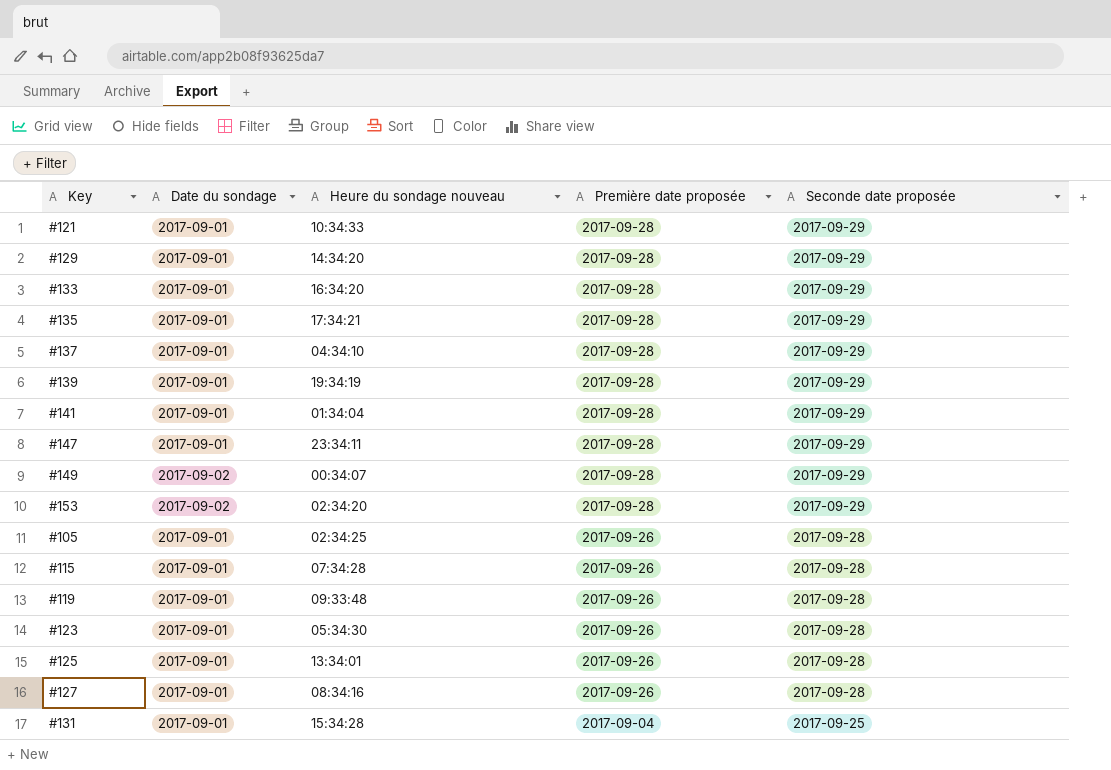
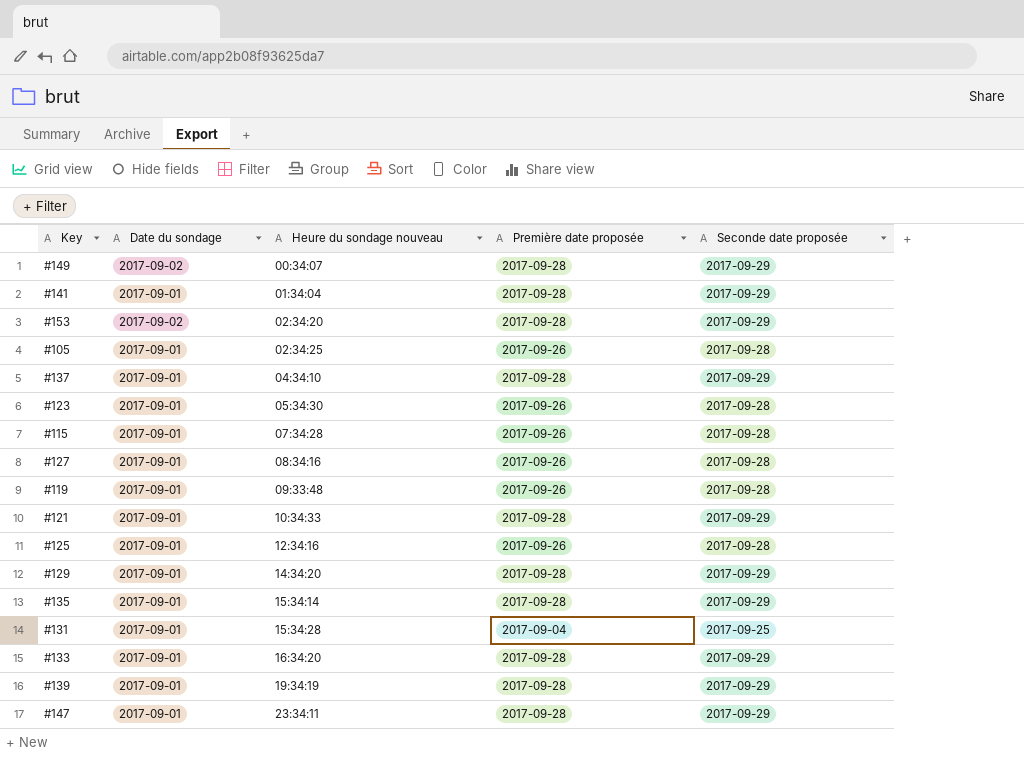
row order: Première date proposée descending -> Heure du sondage nouveau ascending
#125 | Heure du sondage nouveau: 13:34:01 -> 12:34:16
#135 | Heure du sondage nouveau: 17:34:21 -> 15:34:14

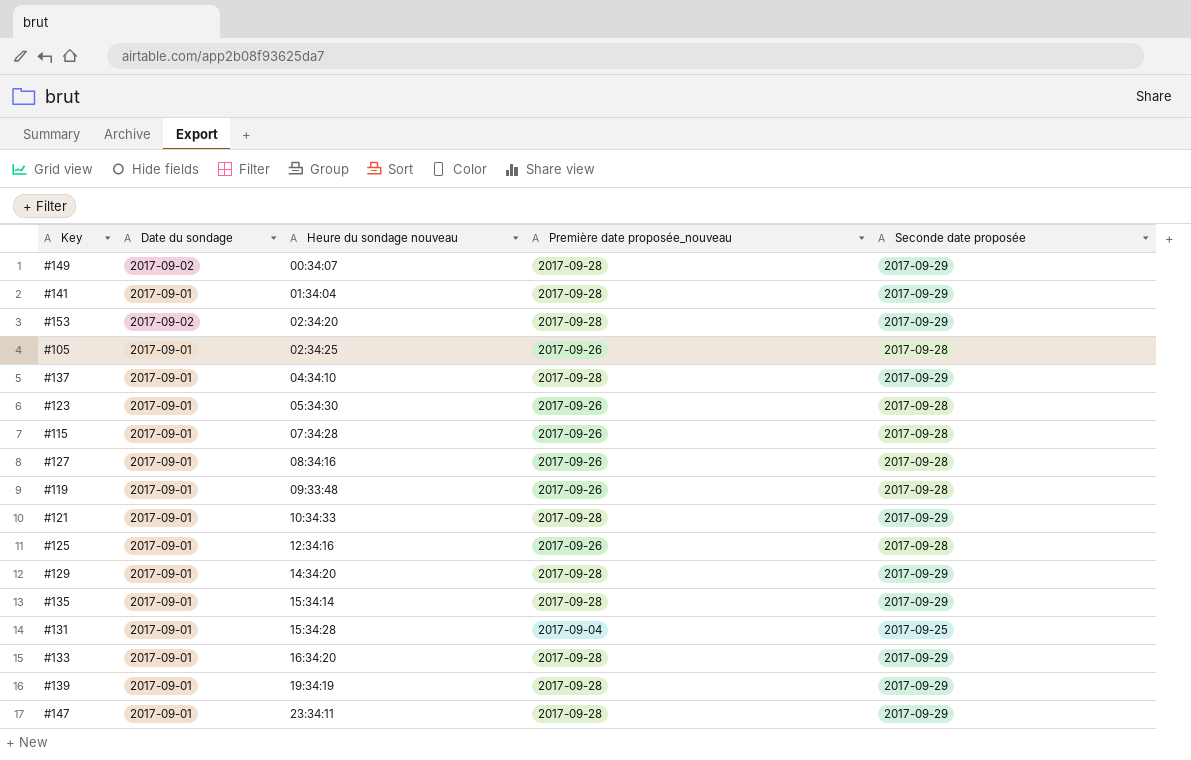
column name: Première date proposée -> Première date proposée_nouveau

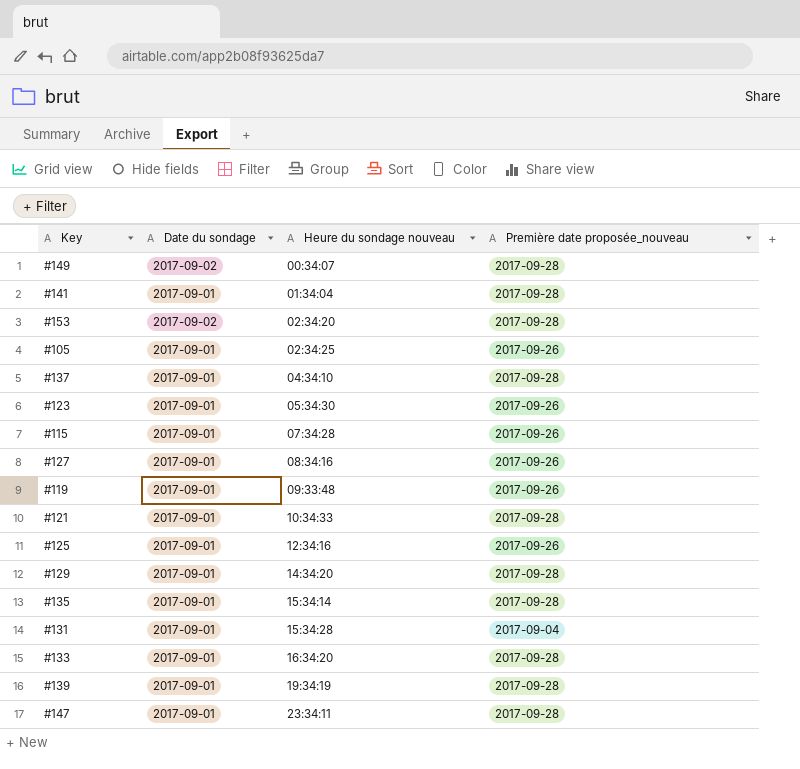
column Seconde date proposée | position: 5 -> none

